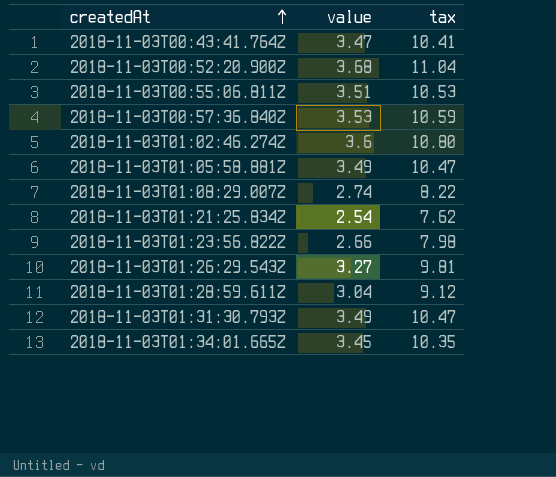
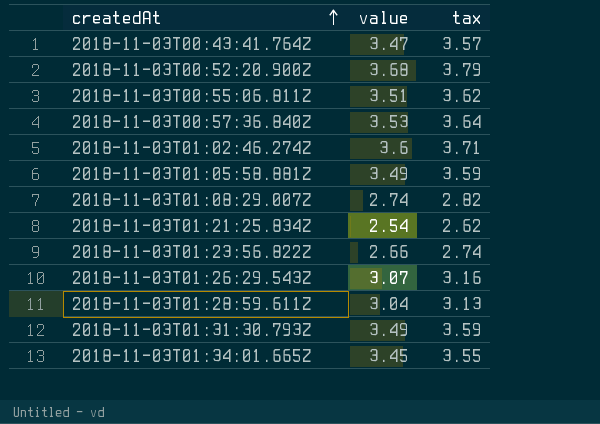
column tax | formula: [value] * 3 -> [value] * 1.03
2018-11-03T01:26:29.543Z | value: 3.27 -> 3.07

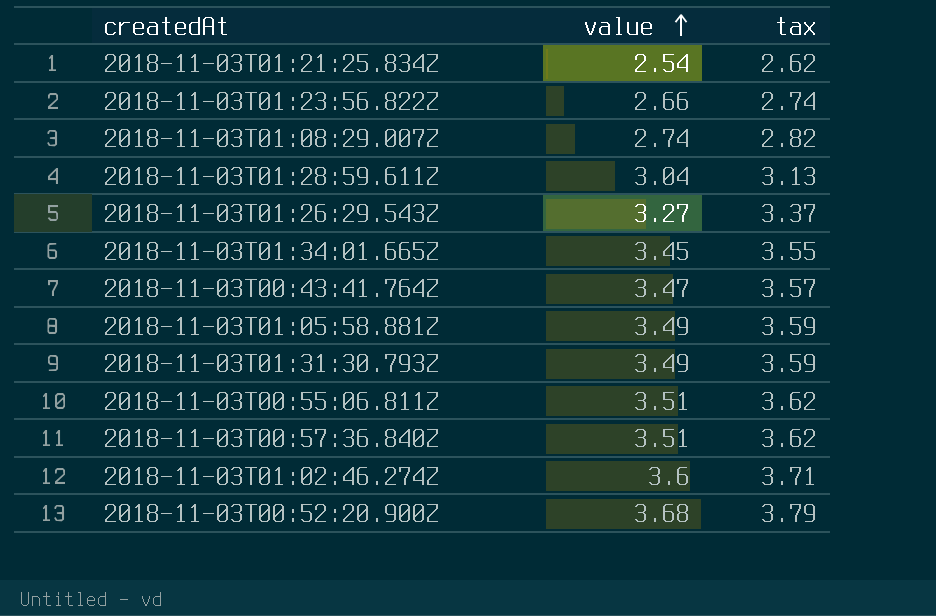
row order: createdAt ascending -> value ascending
2018-11-03T01:26:29.543Z | value: 3.07 -> 3.27
2018-11-03T01:26:29.543Z | tax: 3.16 -> 3.37
2018-11-03T00:57:36.840Z | value: 3.53 -> 3.51
2018-11-03T00:57:36.840Z | tax: 3.64 -> 3.62

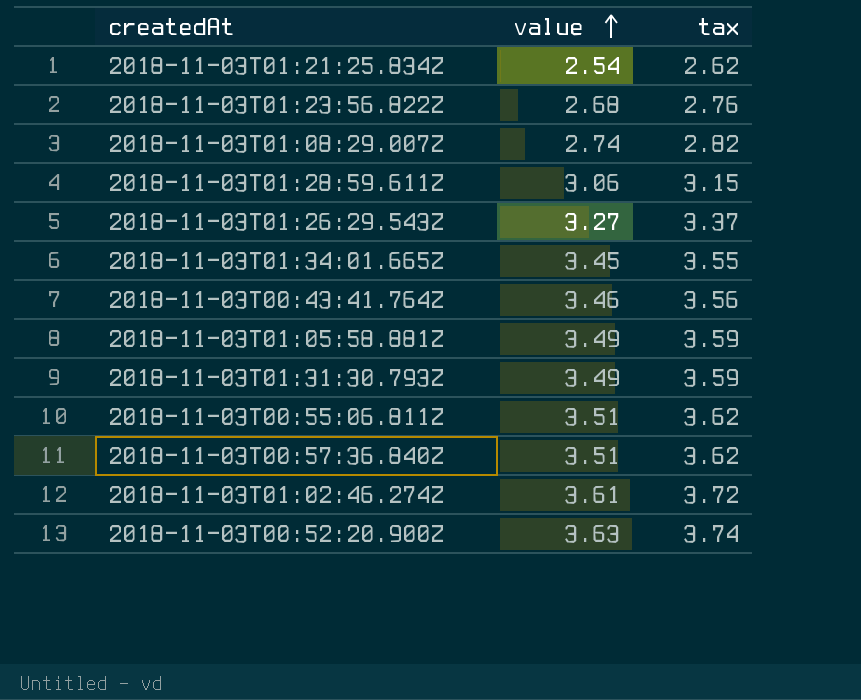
2018-11-03T01:23:56.822Z | value: 2.66 -> 2.68
2018-11-03T01:23:56.822Z | tax: 2.74 -> 2.76
2018-11-03T01:28:59.611Z | value: 3.04 -> 3.06
2018-11-03T01:28:59.611Z | tax: 3.13 -> 3.15
2018-11-03T00:43:41.764Z | value: 3.47 -> 3.46
2018-11-03T00:43:41.764Z | tax: 3.57 -> 3.56
2018-11-03T01:02:46.274Z | value: 3.6 -> 3.61
2018-11-03T01:02:46.274Z | tax: 3.71 -> 3.72
2018-11-03T00:52:20.900Z | value: 3.68 -> 3.63
2018-11-03T00:52:20.900Z | tax: 3.79 -> 3.74

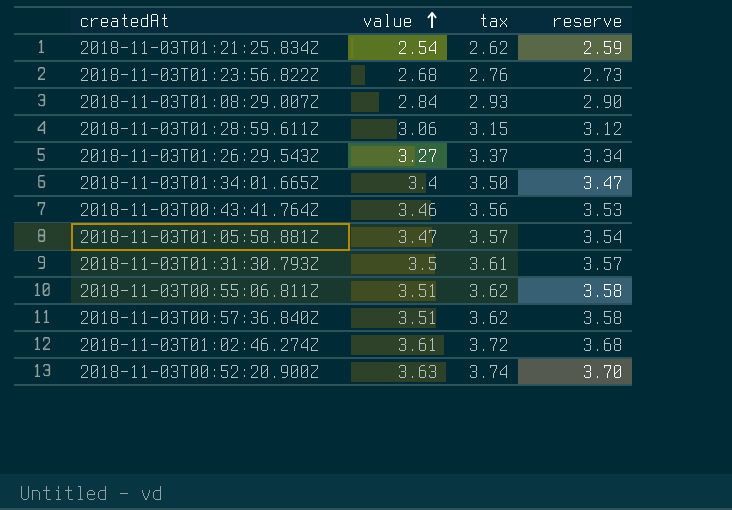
column reserve | formula: none -> [value] * 1.02
2018-11-03T01:08:29.007Z | value: 2.74 -> 2.84
2018-11-03T01:08:29.007Z | tax: 2.82 -> 2.93
2018-11-03T01:34:01.665Z | value: 3.45 -> 3.4
2018-11-03T01:34:01.665Z | tax: 3.55 -> 3.50
2018-11-03T01:05:58.881Z | value: 3.49 -> 3.47
2018-11-03T01:05:58.881Z | tax: 3.59 -> 3.57
2018-11-03T01:31:30.793Z | value: 3.49 -> 3.5
2018-11-03T01:31:30.793Z | tax: 3.59 -> 3.61

